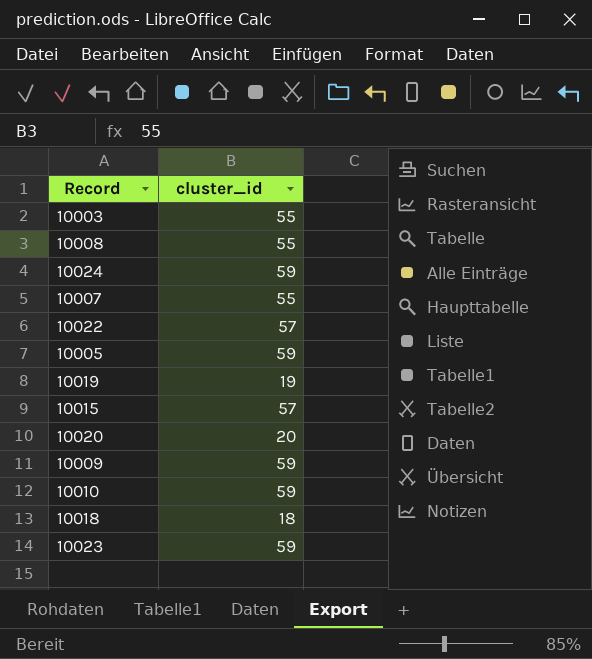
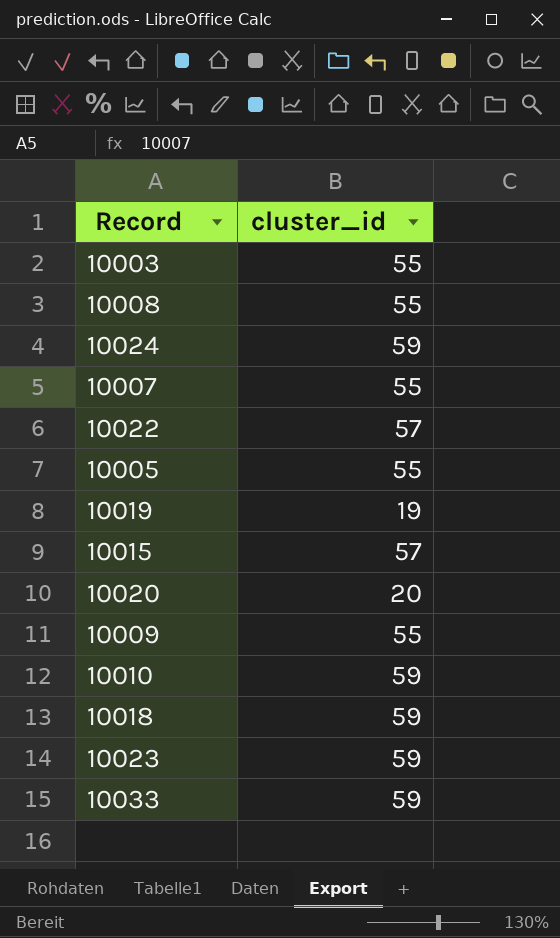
10005 | cluster_id: 59 -> 55
10009 | cluster_id: 59 -> 55
10018 | cluster_id: 18 -> 59
row 10033: none -> 59

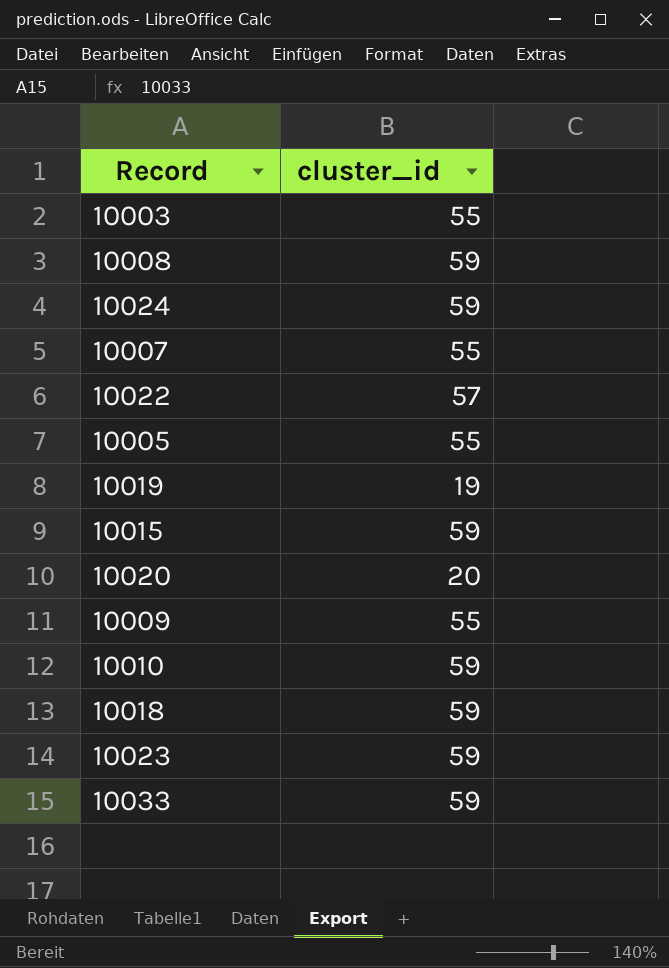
10008 | cluster_id: 55 -> 59
10015 | cluster_id: 57 -> 59

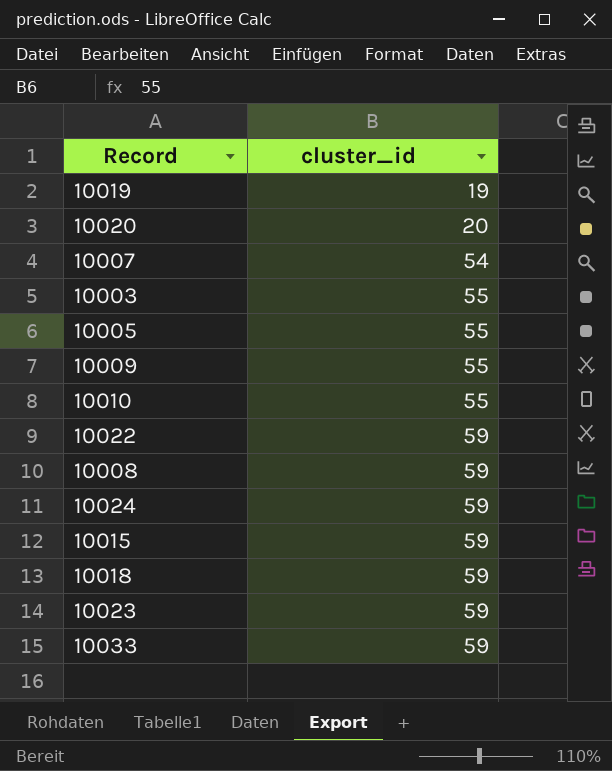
row order: none -> cluster_id ascending
10007 | cluster_id: 55 -> 54
10010 | cluster_id: 59 -> 55
10022 | cluster_id: 57 -> 59

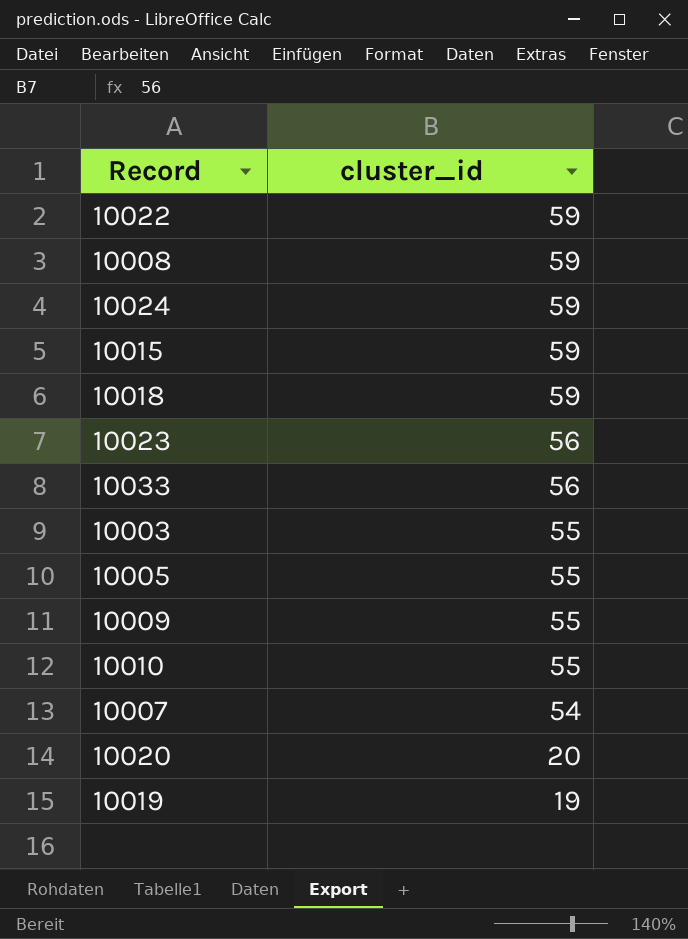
row order: cluster_id ascending -> cluster_id descending
10023 | cluster_id: 59 -> 56
10033 | cluster_id: 59 -> 56

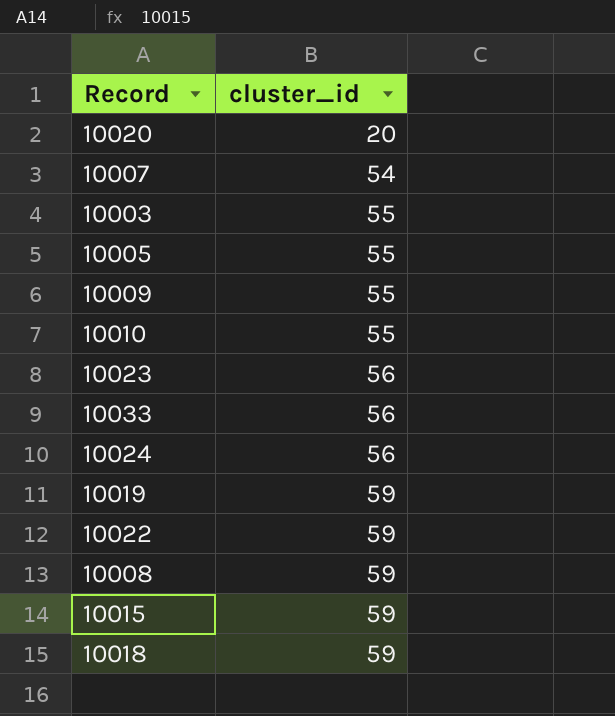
row order: cluster_id descending -> cluster_id ascending
10024 | cluster_id: 59 -> 56
10019 | cluster_id: 19 -> 59

